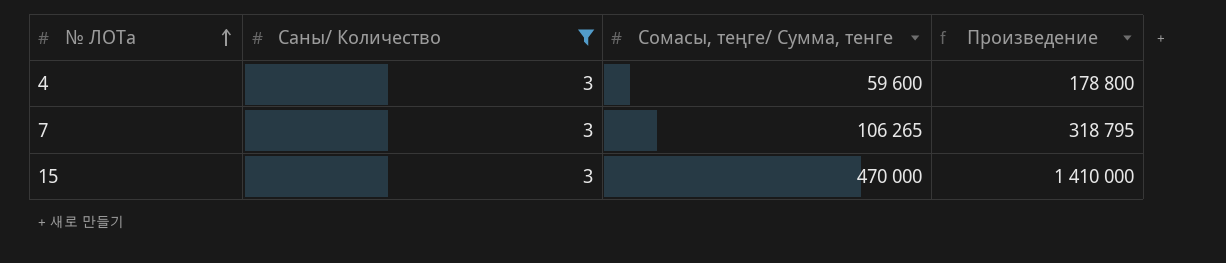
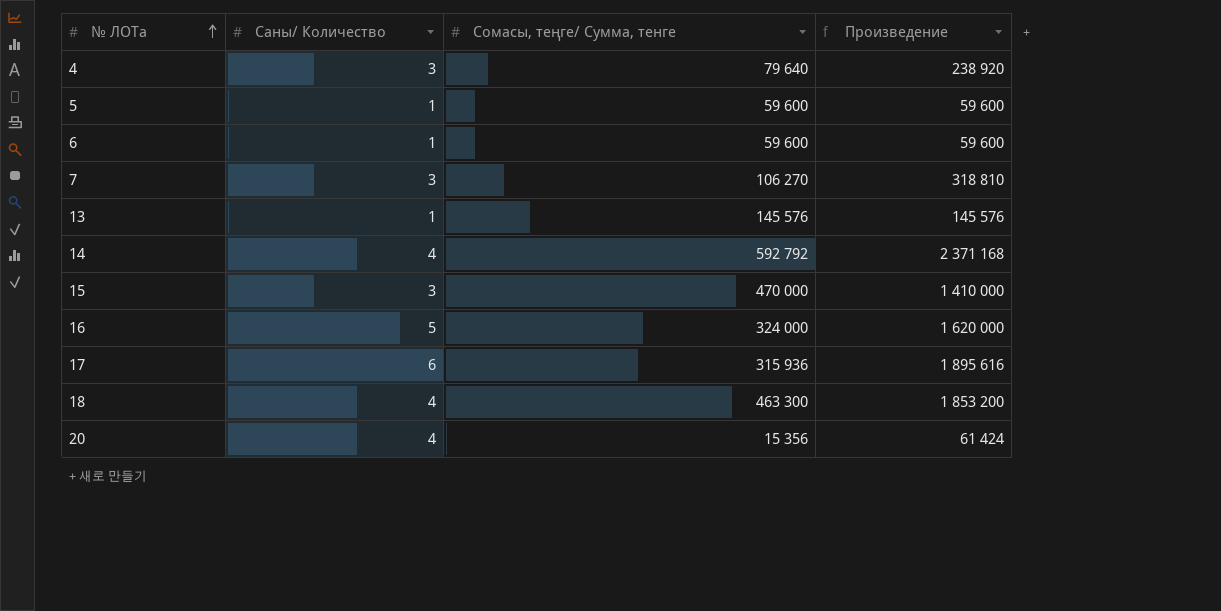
filter: Саны/ Количество = 3 -> none
4 | Сомасы, теңге/ Сумма, тенге: 59 600 -> 79 640
4 | Произведение: 178 800 -> 238 920
7 | Сомасы, теңге/ Сумма, тенге: 106 265 -> 106 270
7 | Произведение: 318 795 -> 318 810

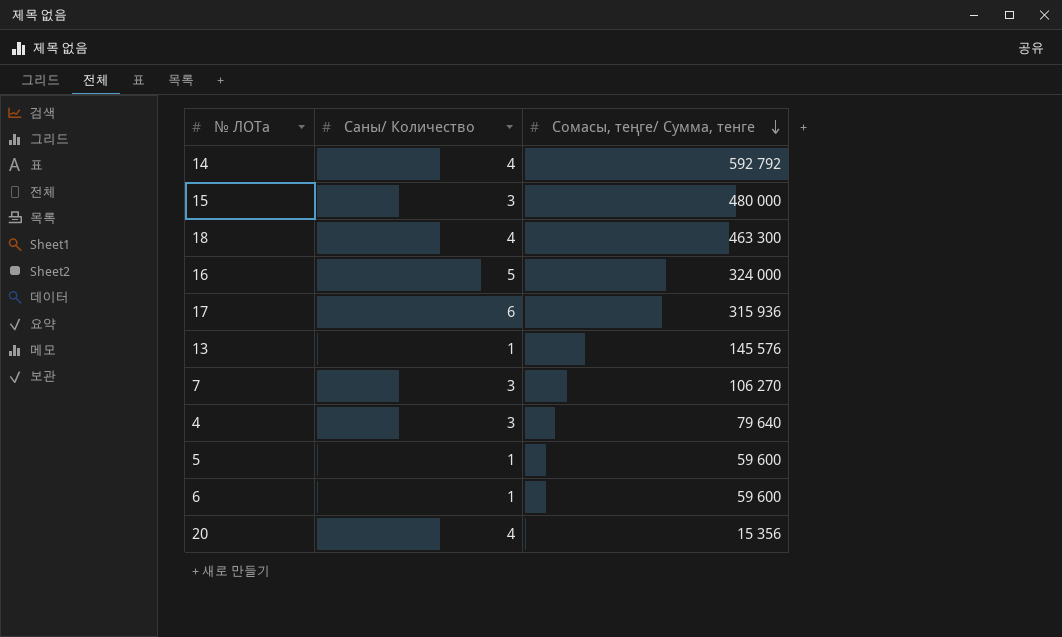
row order: № ЛОТа ascending -> Сомасы, теңге/ Сумма, тенге descending
column Произведение | formula: [Саны/ Количество] * [Сомасы, теңге/ Сумма, тенге] -> none
15 | Сомасы, теңге/ Сумма, тенге: 470 000 -> 480 000

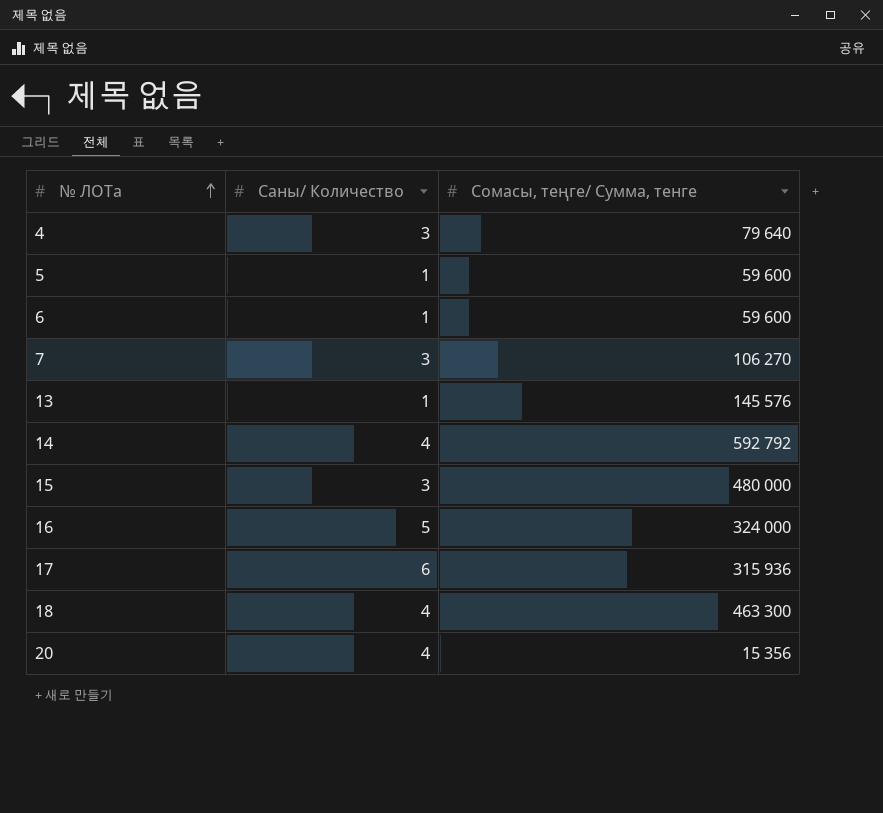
row order: Сомасы, теңге/ Сумма, тенге descending -> № ЛОТа ascending

